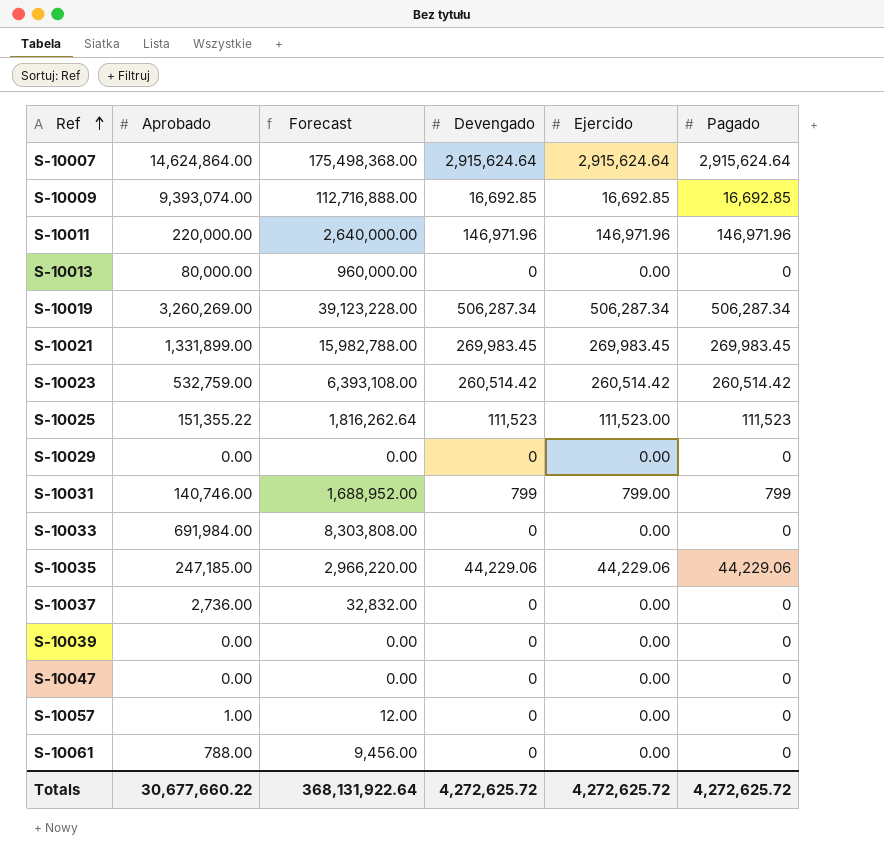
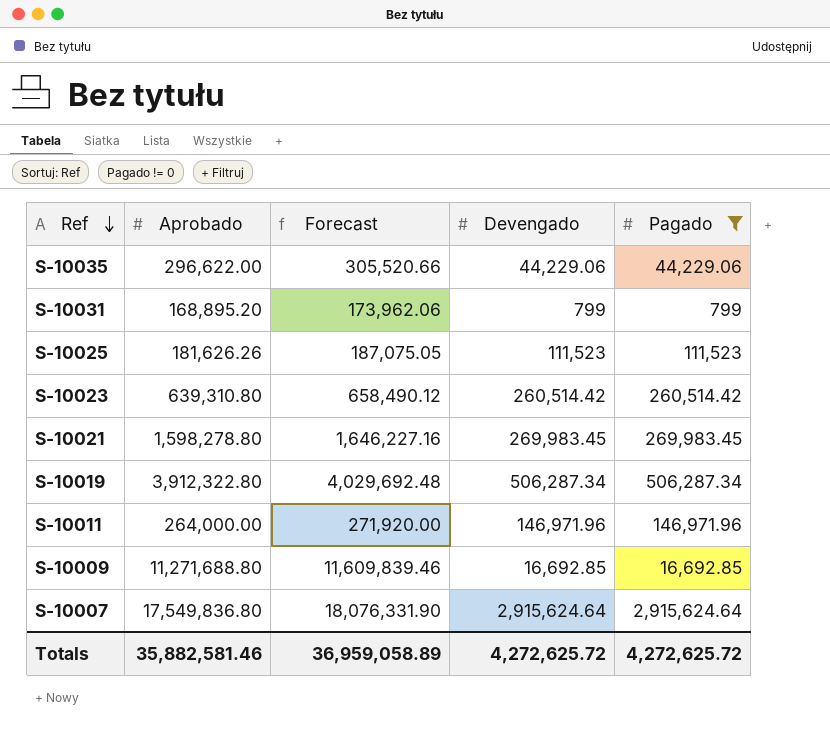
filter: none -> Pagado != 0
row order: Ref ascending -> Ref descending
column Ejercido | position: 5 -> none
column Forecast | formula: [Aprobado] * 12 -> [Aprobado] * 1.03
S-10035 | Aprobado: 247,185.00 -> 296,622.00
S-10031 | Aprobado: 140,746.00 -> 168,895.20
S-10025 | Aprobado: 151,355.22 -> 181,626.26
S-10023 | Aprobado: 532,759.00 -> 639,310.80
S-10021 | Aprobado: 1,331,899.00 -> 1,598,278.80
S-10019 | Aprobado: 3,260,269.00 -> 3,912,322.80
S-10011 | Aprobado: 220,000.00 -> 264,000.00
S-10009 | Aprobado: 9,393,074.00 -> 11,271,688.80
S-10007 | Aprobado: 14,624,864.00 -> 17,549,836.80
Totals | Aprobado: 30,677,660.22 -> 35,882,581.46
Totals | Forecast: 368,131,922.64 -> 36,959,058.89

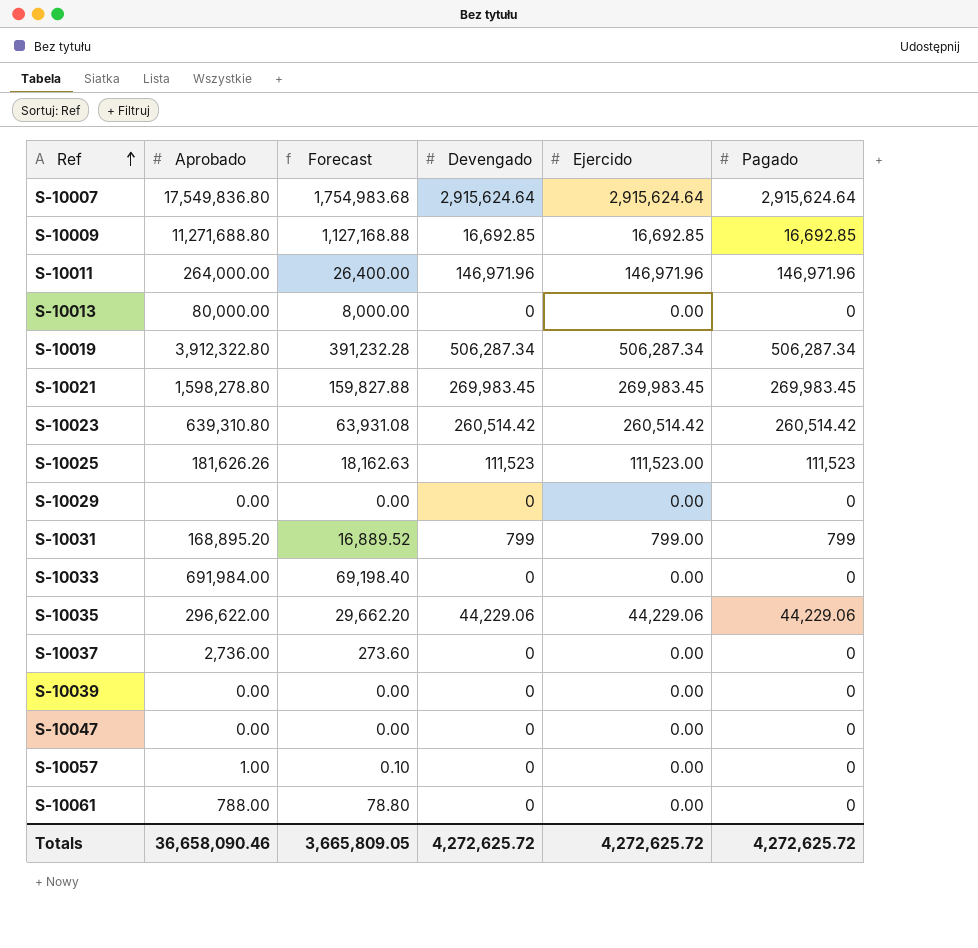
filter: Pagado != 0 -> none
row order: Ref descending -> Ref ascending
column Forecast | formula: [Aprobado] * 1.03 -> [Aprobado] * 0.1
column Ejercido | position: none -> 5
Totals | Aprobado: 35,882,581.46 -> 36,658,090.46
Totals | Forecast: 36,959,058.89 -> 3,665,809.05

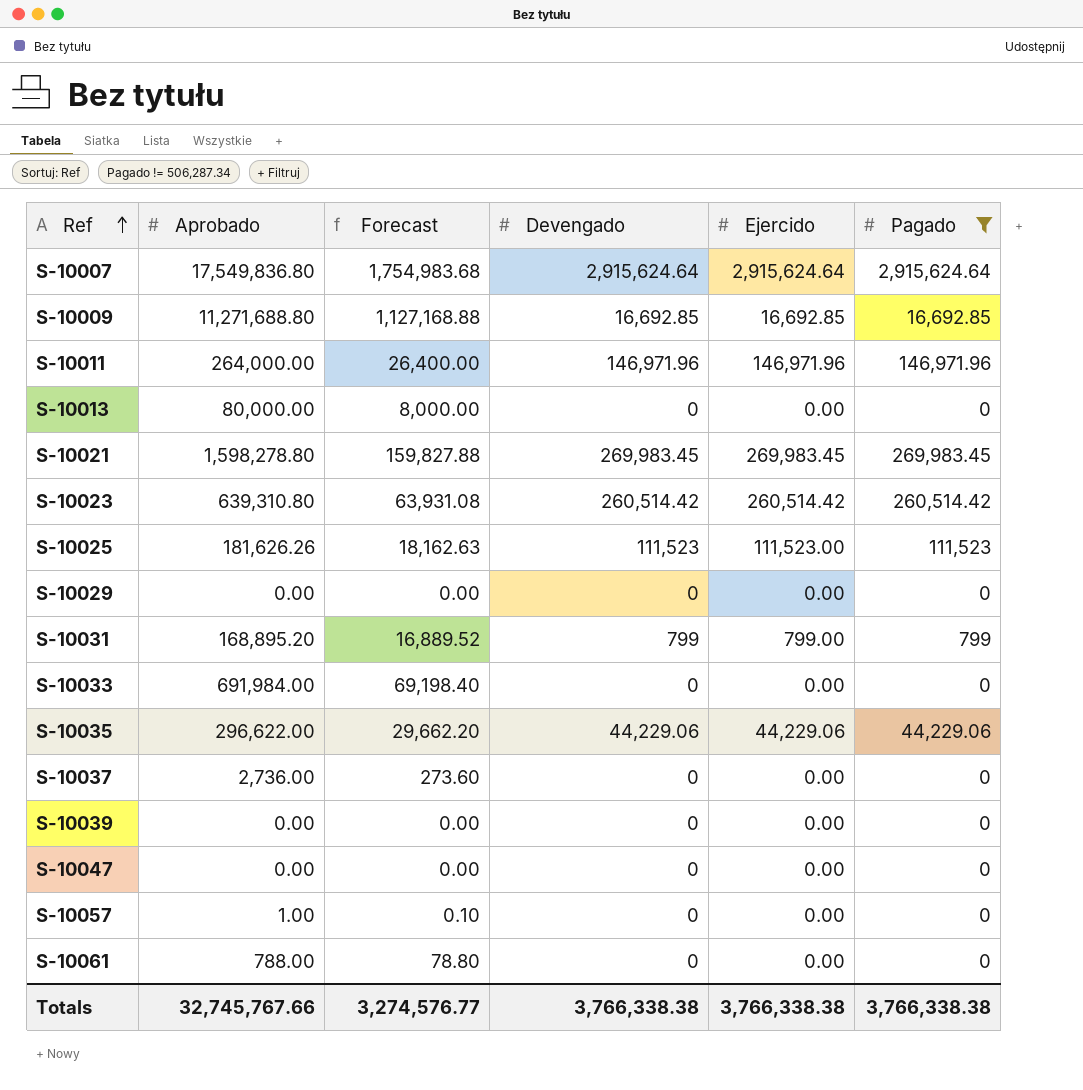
filter: none -> Pagado != 506,287.34
Totals | Aprobado: 36,658,090.46 -> 32,745,767.66
Totals | Forecast: 3,665,809.05 -> 3,274,576.77
Totals | Devengado: 4,272,625.72 -> 3,766,338.38
Totals | Ejercido: 4,272,625.72 -> 3,766,338.38
Totals | Pagado: 4,272,625.72 -> 3,766,338.38

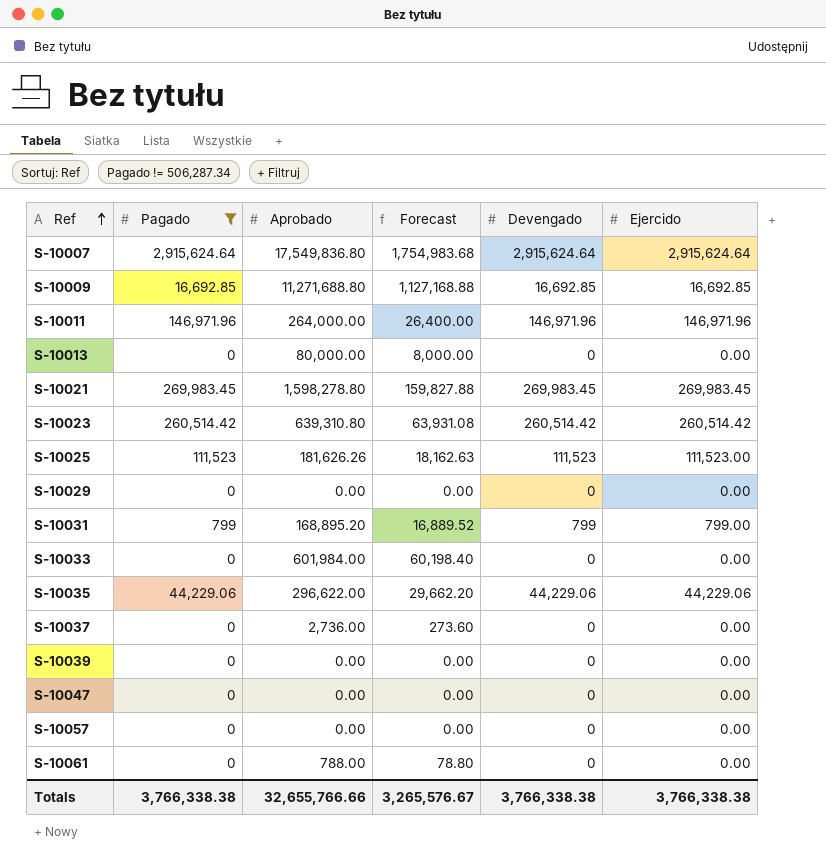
column Pagado | position: 6 -> 2
S-10033 | Aprobado: 691,984.00 -> 601,984.00
S-10033 | Forecast: 69,198.40 -> 60,198.40
S-10057 | Aprobado: 1.00 -> 0.00
S-10057 | Forecast: 0.10 -> 0.00
Totals | Aprobado: 32,745,767.66 -> 32,655,766.66
Totals | Forecast: 3,274,576.77 -> 3,265,576.67

